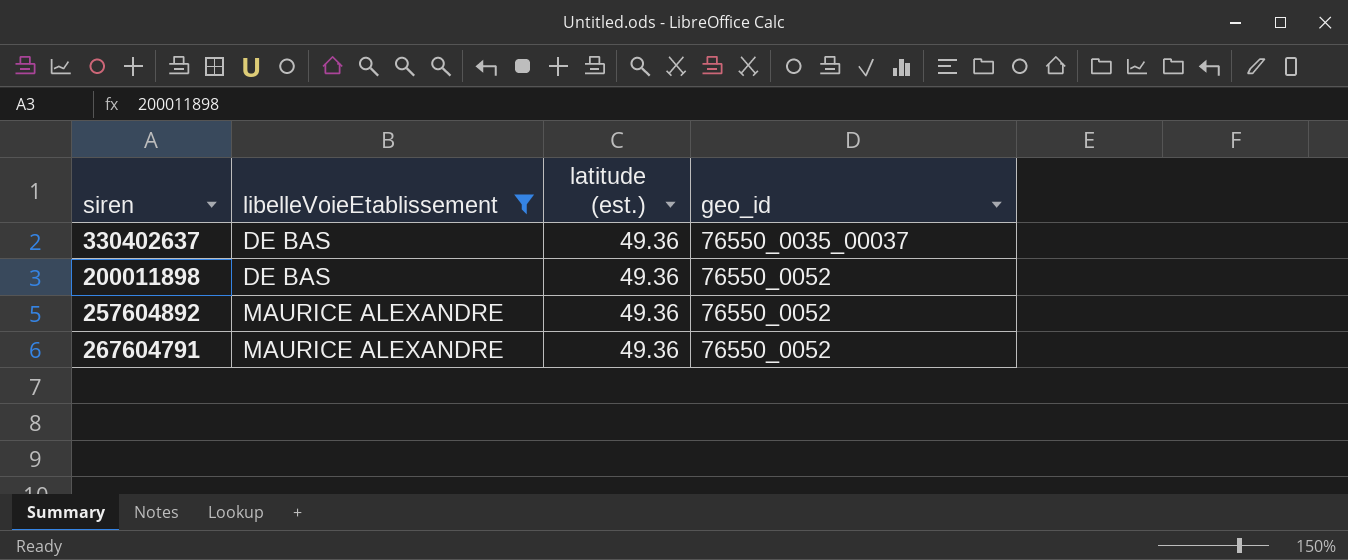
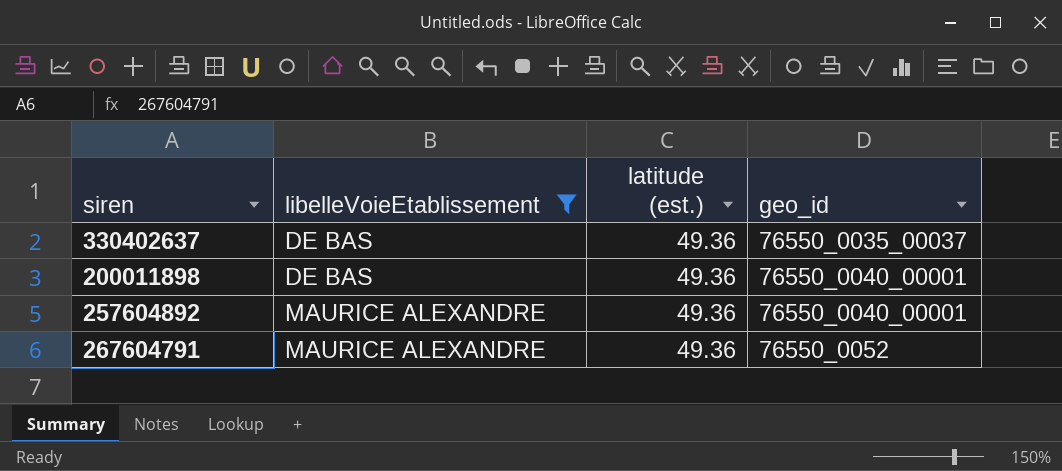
200011898 | geo_id: 76550_0052 -> 76550_0040_00001
257604892 | geo_id: 76550_0052 -> 76550_0040_00001

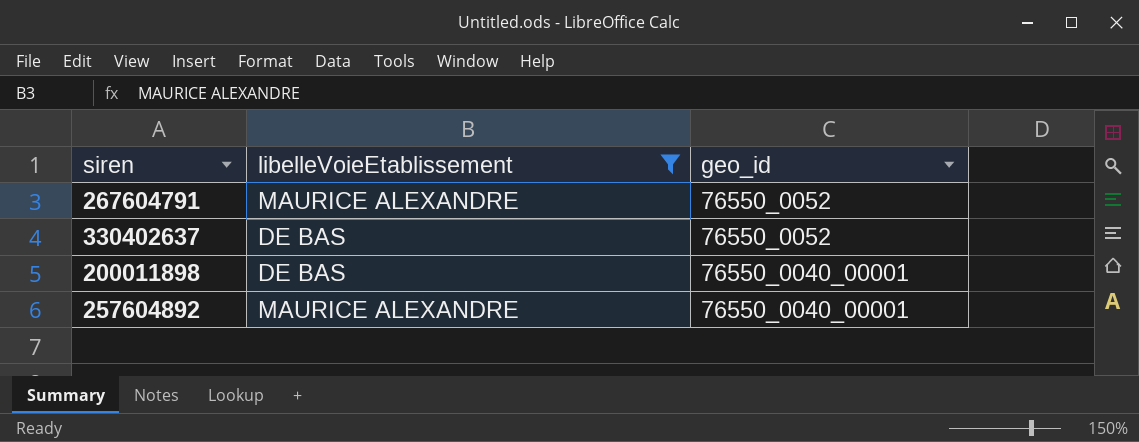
row order: libelleVoieEtablissement ascending -> geo_id descending
column latitude (est.) | position: 3 -> none
330402637 | geo_id: 76550_0035_00037 -> 76550_0052

